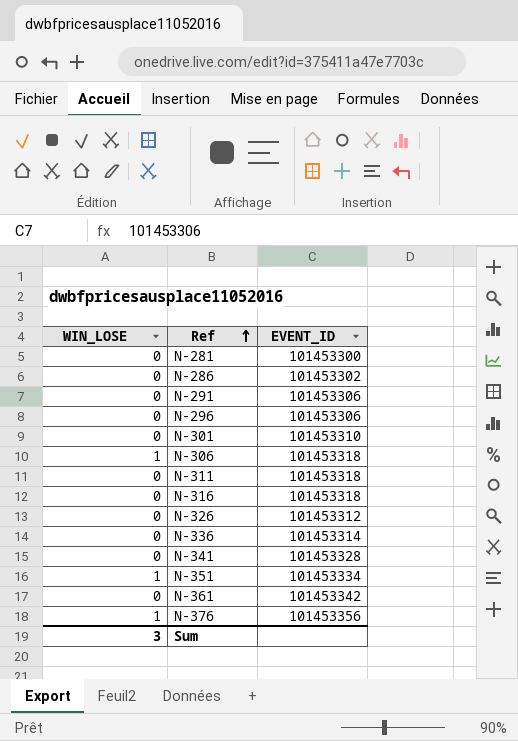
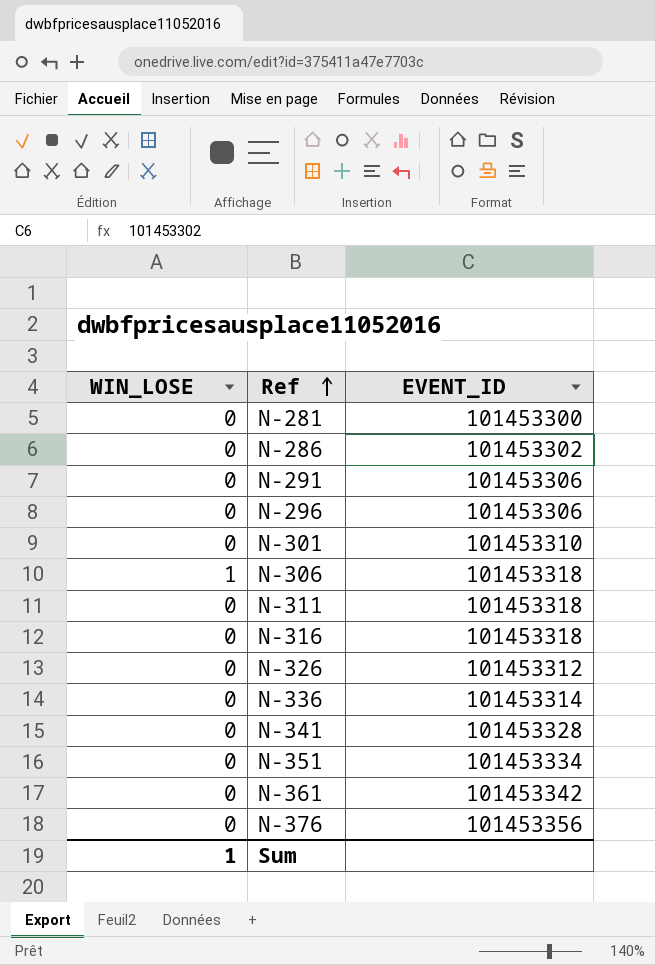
N-351 | WIN_LOSE: 1 -> 0
N-376 | WIN_LOSE: 1 -> 0
Sum | WIN_LOSE: 3 -> 1

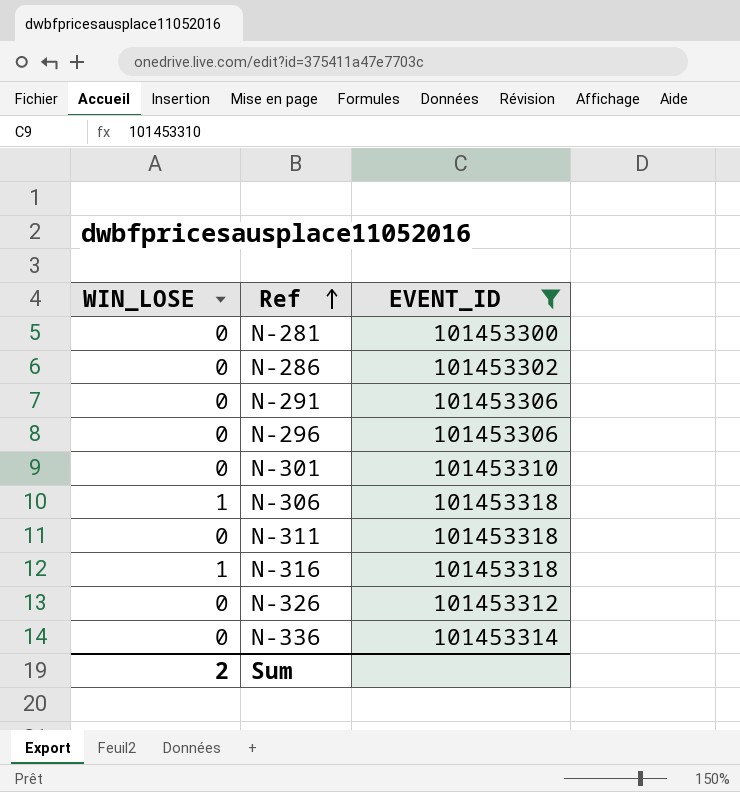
filter: none -> EVENT_ID <= 101453318
N-316 | WIN_LOSE: 0 -> 1
Sum | WIN_LOSE: 1 -> 2

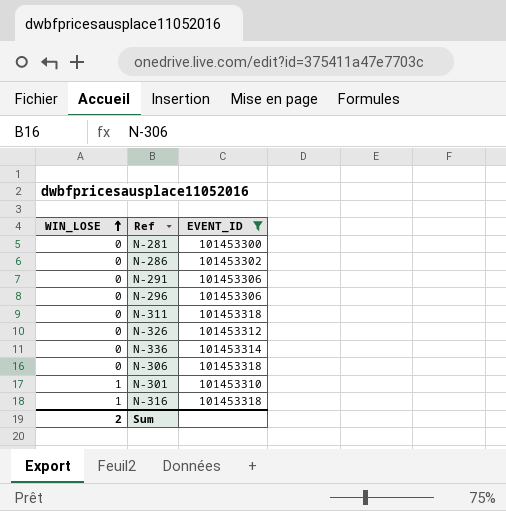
row order: Ref ascending -> WIN_LOSE ascending
N-306 | WIN_LOSE: 1 -> 0
N-301 | WIN_LOSE: 0 -> 1

